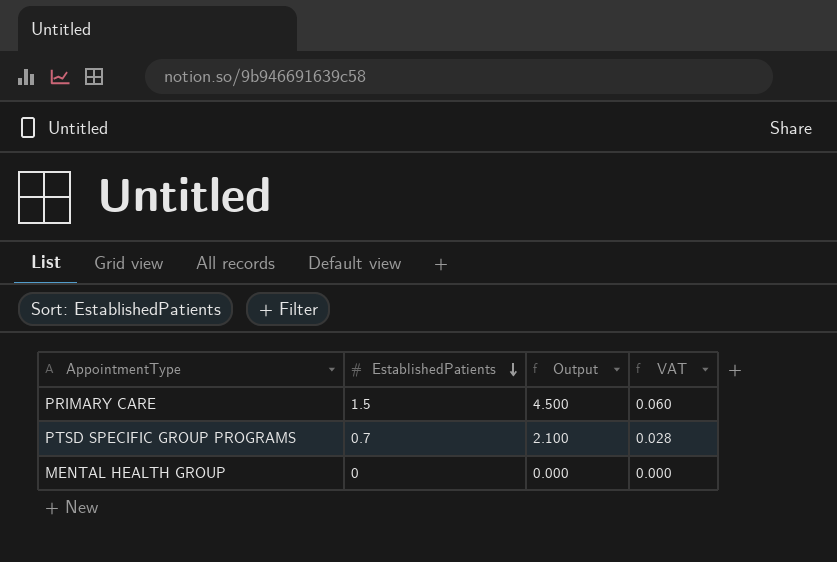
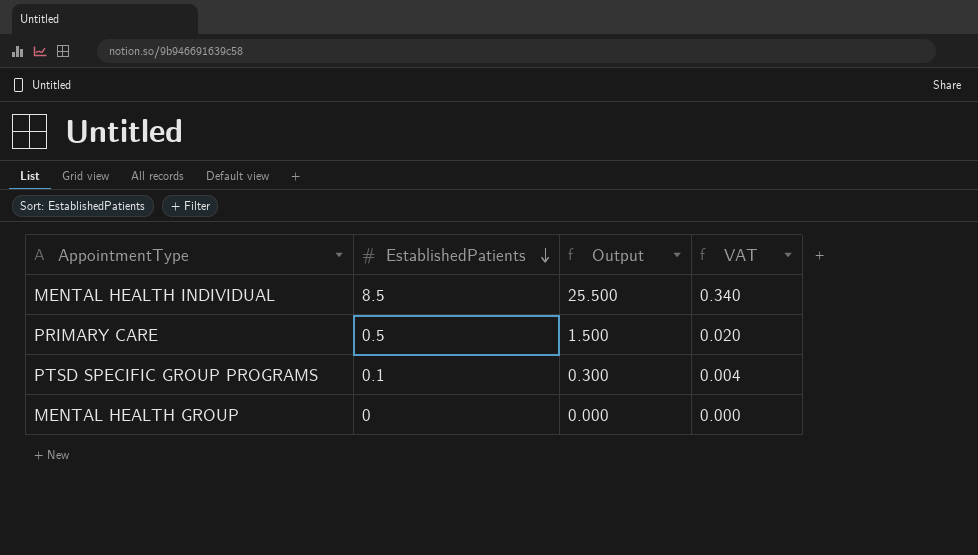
row MENTAL HEALTH INDIVIDUAL: none -> 8.5 | 25.500 | 0.340
PRIMARY CARE | EstablishedPatients: 1.5 -> 0.5
PRIMARY CARE | Output: 4.500 -> 1.500
PRIMARY CARE | VAT: 0.060 -> 0.020
PTSD SPECIFIC GROUP PROGRAMS | EstablishedPatients: 0.7 -> 0.1
PTSD SPECIFIC GROUP PROGRAMS | Output: 2.100 -> 0.300
PTSD SPECIFIC GROUP PROGRAMS | VAT: 0.028 -> 0.004

